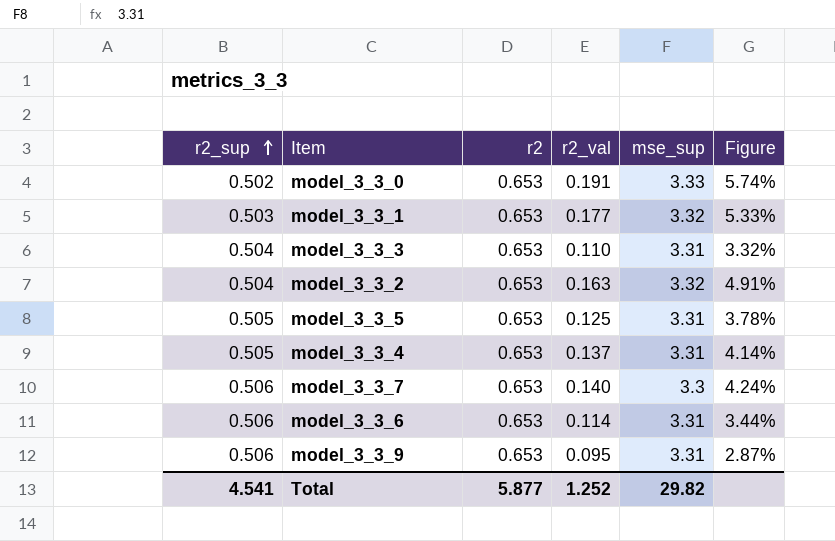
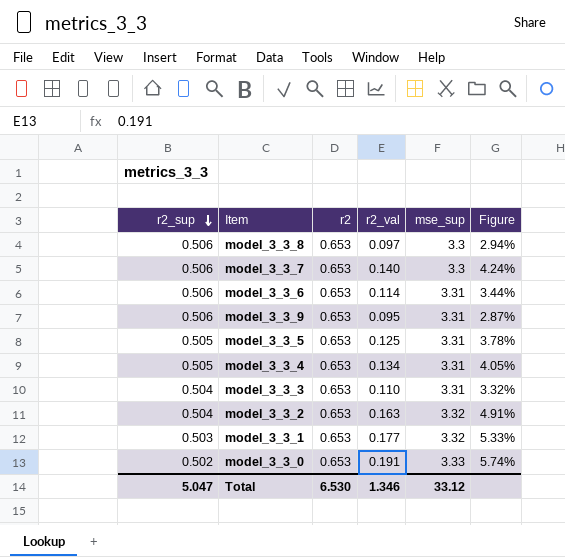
row order: r2_sup ascending -> r2_sup descending
row model_3_3_8: none -> 0.506 | 0.653 | 0.097 | 3.3 | 2.94%
model_3_3_4 | r2_val: 0.137 -> 0.134
model_3_3_4 | Figure: 4.14% -> 4.05%
Total | r2_sup: 4.541 -> 5.047
Total | r2: 5.877 -> 6.530
Total | r2_val: 1.252 -> 1.346
Total | mse_sup: 29.82 -> 33.12

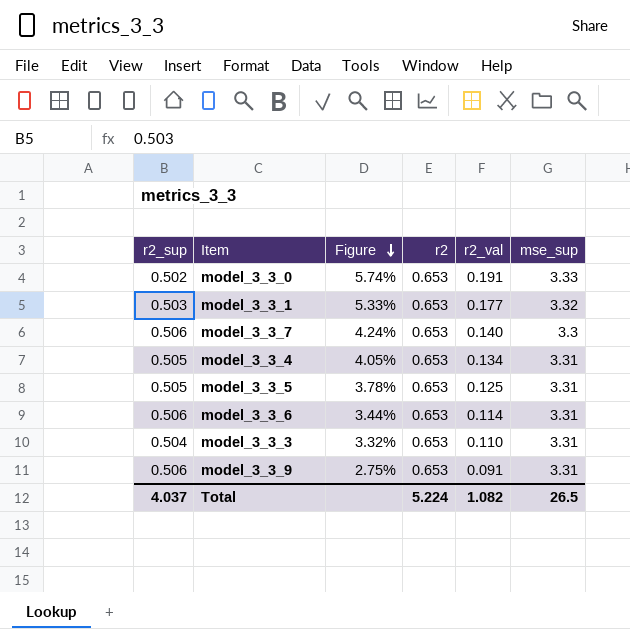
row order: r2_sup descending -> Figure descending
column Figure | position: 6 -> 3
row model_3_3_8: 0.506 | 0.653 | 0.097 | 3.3 | 2.94% -> none
row model_3_3_2: 0.504 | 0.653 | 0.163 | 3.32 | 4.91% -> none
model_3_3_9 | Figure: 2.87% -> 2.75%
model_3_3_9 | r2_val: 0.095 -> 0.091
Total | r2_sup: 5.047 -> 4.037
Total | r2: 6.530 -> 5.224
Total | r2_val: 1.346 -> 1.082
Total | mse_sup: 33.12 -> 26.5

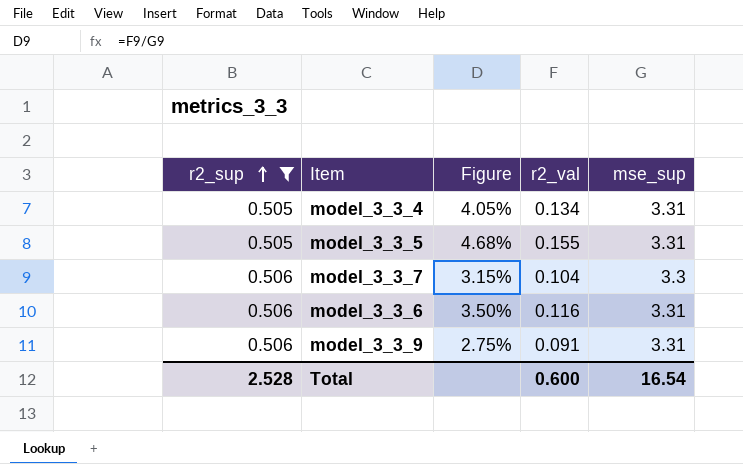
filter: none -> r2_sup >= 0.505
row order: Figure descending -> r2_sup ascending
column r2 | position: 4 -> none
model_3_3_5 | Figure: 3.78% -> 4.68%
model_3_3_5 | r2_val: 0.125 -> 0.155
model_3_3_7 | Figure: 4.24% -> 3.15%
model_3_3_7 | r2_val: 0.140 -> 0.104
model_3_3_6 | Figure: 3.44% -> 3.50%
model_3_3_6 | r2_val: 0.114 -> 0.116
Total | r2_sup: 4.037 -> 2.528
Total | r2_val: 1.082 -> 0.600
Total | mse_sup: 26.5 -> 16.54

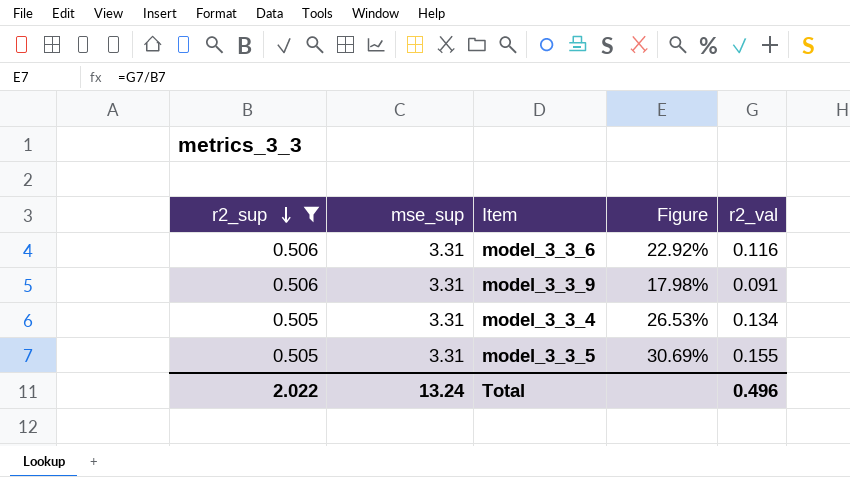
row order: r2_sup ascending -> r2_sup descending
column mse_sup | position: 5 -> 2
column Figure | formula: [r2_val] / [mse_sup] -> [r2_val] / [r2_sup]
row model_3_3_7: 0.506 | 3.15% | 0.104 | 3.3 -> none
Total | r2_sup: 2.528 -> 2.022
Total | mse_sup: 16.54 -> 13.24
Total | r2_val: 0.600 -> 0.496

